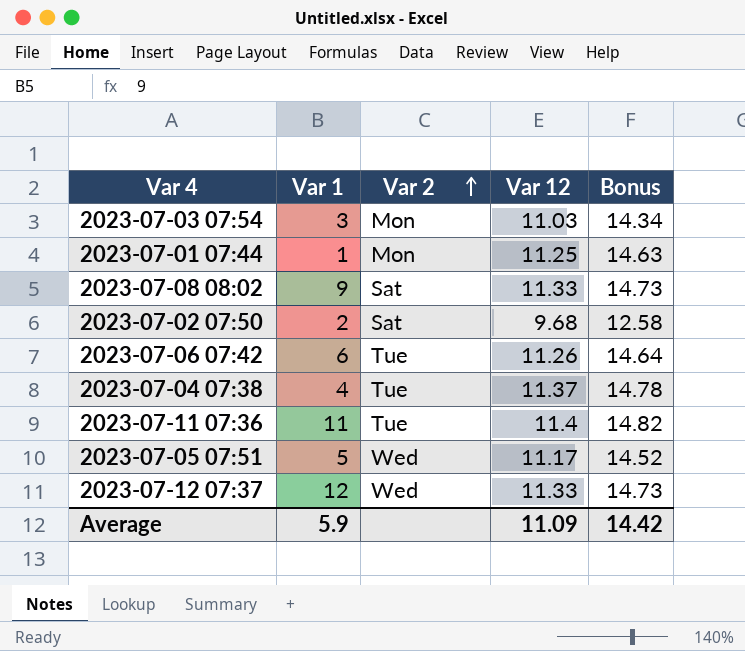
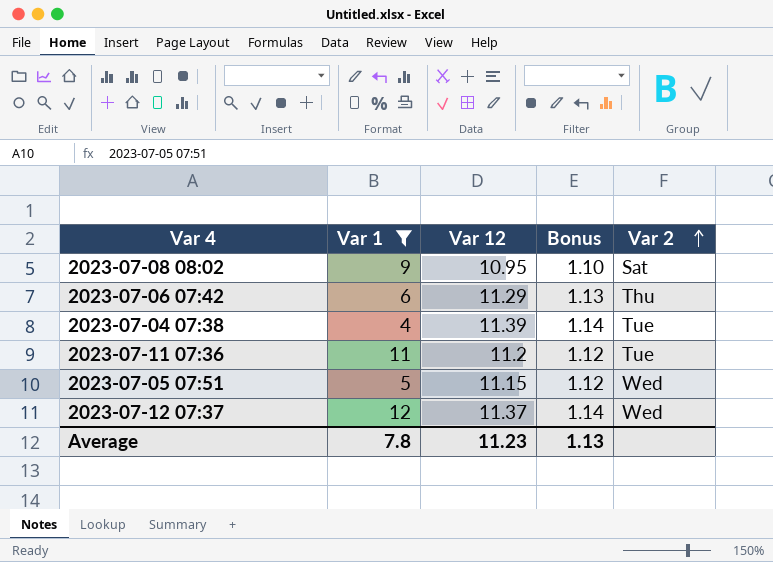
filter: none -> Var 1 >= 4
column Bonus | formula: [Var 12] * 1.3 -> [Var 12] * 0.1
column Var 2 | position: 3 -> 5
2023-07-08 08:02 | Var 12: 11.33 -> 10.95
2023-07-06 07:42 | Var 12: 11.26 -> 11.29
2023-07-06 07:42 | Var 2: Tue -> Thu
2023-07-04 07:38 | Var 12: 11.37 -> 11.39
2023-07-11 07:36 | Var 12: 11.4 -> 11.2
2023-07-05 07:51 | Var 12: 11.17 -> 11.15
2023-07-12 07:37 | Var 12: 11.33 -> 11.37
Average | Var 1: 5.9 -> 7.8
Average | Var 12: 11.09 -> 11.23
Average | Bonus: 14.42 -> 1.13

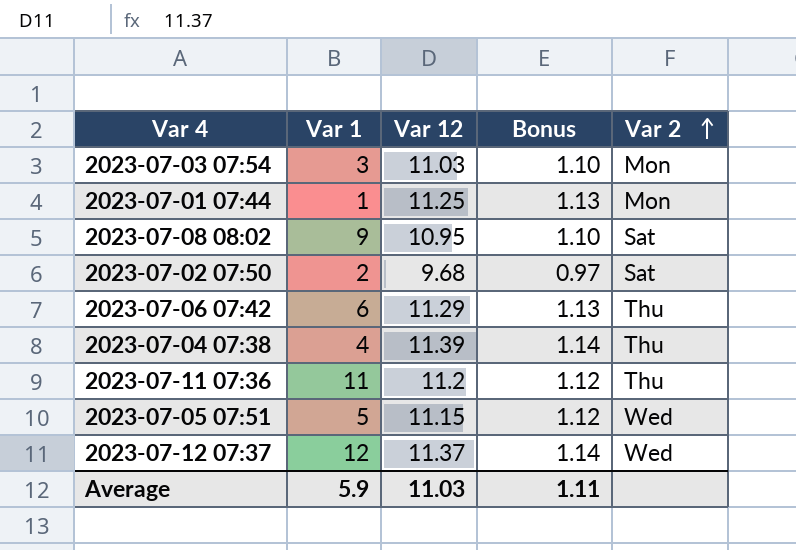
filter: Var 1 >= 4 -> none
2023-07-04 07:38 | Var 2: Tue -> Thu
2023-07-11 07:36 | Var 2: Tue -> Thu
Average | Var 1: 7.8 -> 5.9
Average | Var 12: 11.23 -> 11.03
Average | Bonus: 1.13 -> 1.11

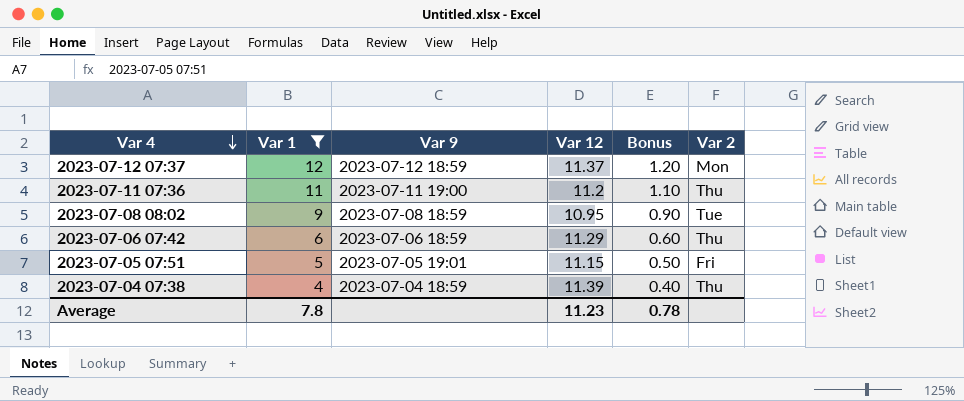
filter: none -> Var 1 >= 4
row order: Var 2 ascending -> Var 4 descending
column Var 9 | position: none -> 3
column Bonus | formula: [Var 12] * 0.1 -> [Var 1] * 0.1
2023-07-12 07:37 | Var 2: Wed -> Mon
2023-07-08 08:02 | Var 2: Sat -> Tue
2023-07-05 07:51 | Var 2: Wed -> Fri
Average | Var 1: 5.9 -> 7.8
Average | Var 12: 11.03 -> 11.23
Average | Bonus: 1.11 -> 0.78

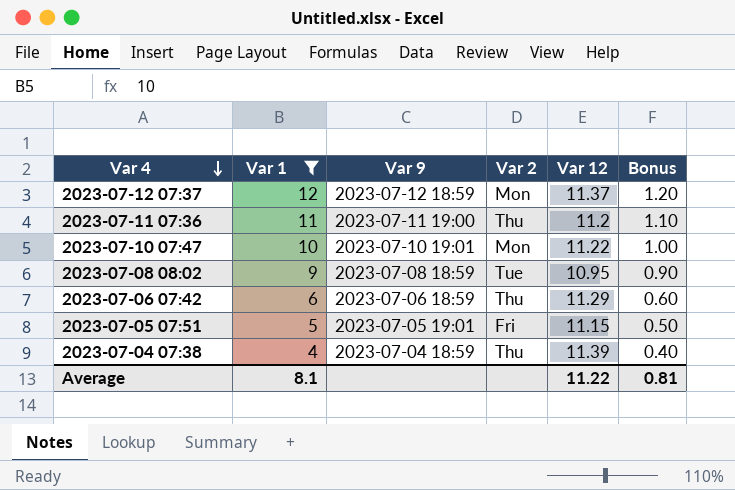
column Var 2 | position: 6 -> 4
row 2023-07-10 07:47: none -> 10 | 2023-07-10 19:01 | Mon | 11.22 | 1.00
Average | Var 1: 7.8 -> 8.1
Average | Var 12: 11.23 -> 11.22
Average | Bonus: 0.78 -> 0.81

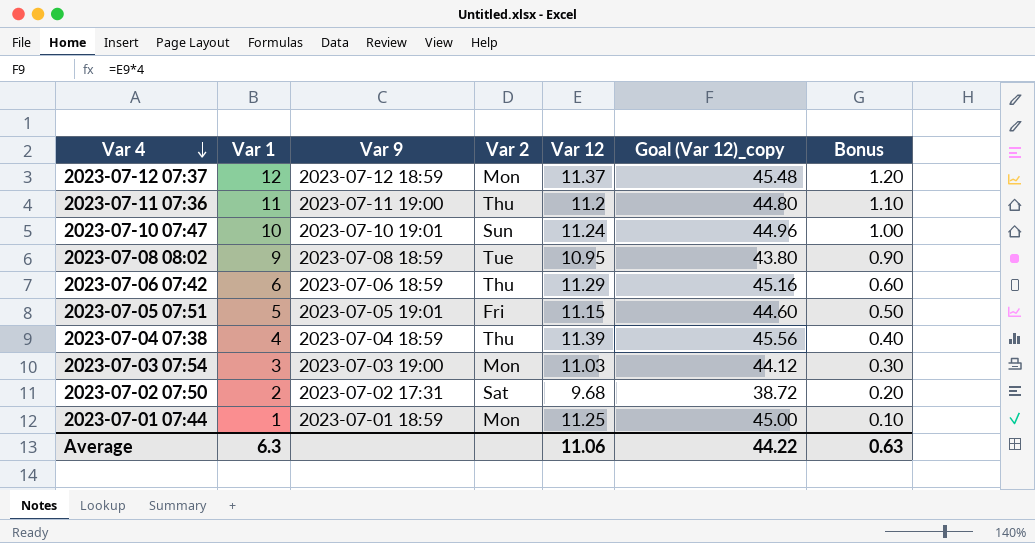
filter: Var 1 >= 4 -> none
column Goal (Var 12)_copy | formula: none -> [Var 12] * 4
2023-07-10 07:47 | Var 2: Mon -> Sun
2023-07-10 07:47 | Var 12: 11.22 -> 11.24
Average | Var 1: 8.1 -> 6.3
Average | Var 12: 11.22 -> 11.06
Average | Bonus: 0.81 -> 0.63

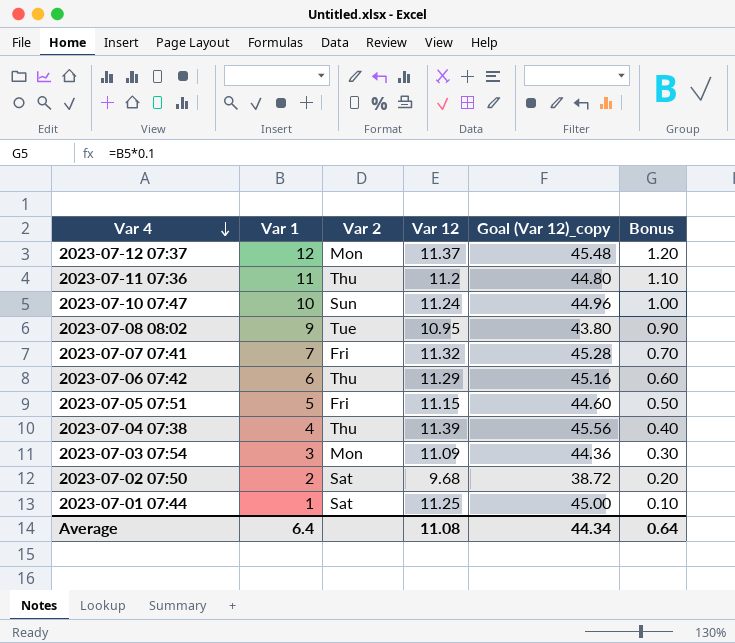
column Var 9 | position: 3 -> none
row 2023-07-07 07:41: none -> 7 | Fri | 11.32 | 45.28 | 0.70
2023-07-03 07:54 | Var 12: 11.03 -> 11.09
2023-07-03 07:54 | Goal (Var 12)_copy: 44.12 -> 44.36
2023-07-01 07:44 | Var 2: Mon -> Sat
Average | Var 1: 6.3 -> 6.4
Average | Var 12: 11.06 -> 11.08
Average | Goal (Var 12)_copy: 44.22 -> 44.34
Average | Bonus: 0.63 -> 0.64

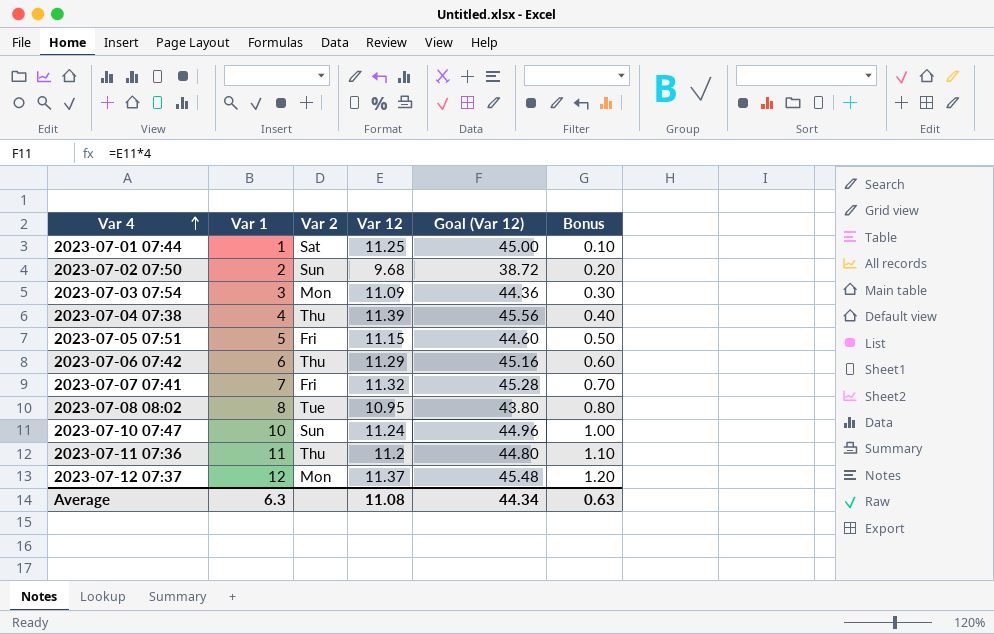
row order: Var 4 descending -> Var 4 ascending
column name: Goal (Var 12)_copy -> Goal (Var 12)
2023-07-02 07:50 | Var 2: Sat -> Sun
2023-07-08 08:02 | Var 1: 9 -> 8
2023-07-08 08:02 | Bonus: 0.90 -> 0.80
Average | Var 1: 6.4 -> 6.3
Average | Bonus: 0.64 -> 0.63

